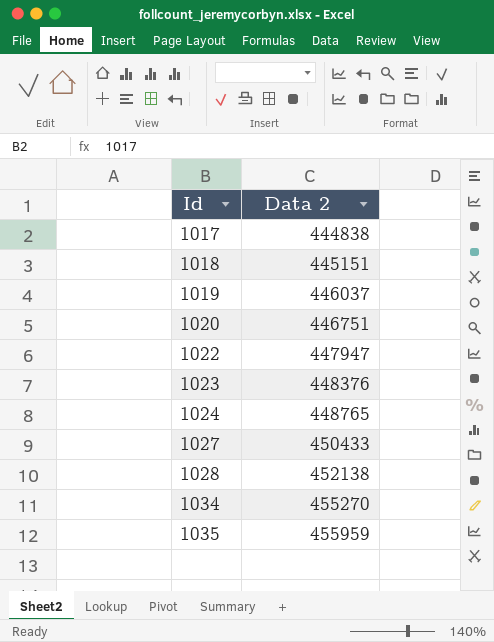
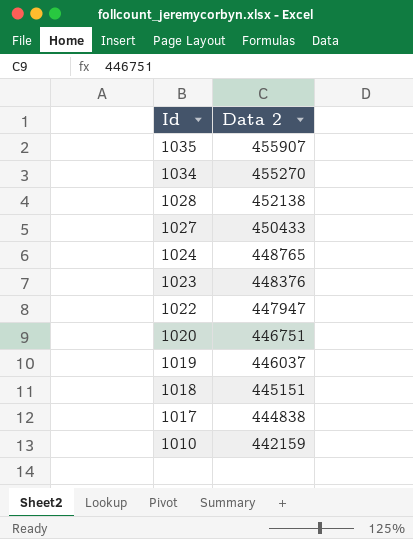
row order: Id ascending -> Id descending
1035 | Data 2: 455959 -> 455907
row 1010: none -> 442159

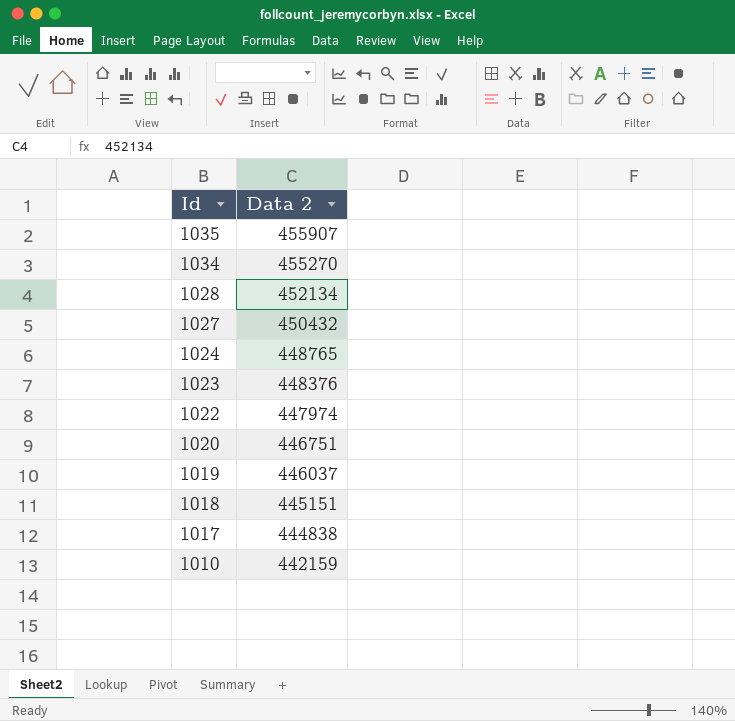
1028 | Data 2: 452138 -> 452134
1027 | Data 2: 450433 -> 450432
1022 | Data 2: 447947 -> 447974

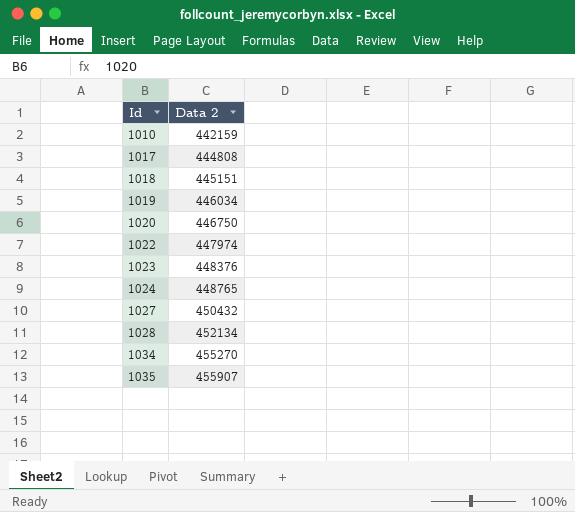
row order: Id descending -> Id ascending
1017 | Data 2: 444838 -> 444808
1019 | Data 2: 446037 -> 446034
1020 | Data 2: 446751 -> 446750

